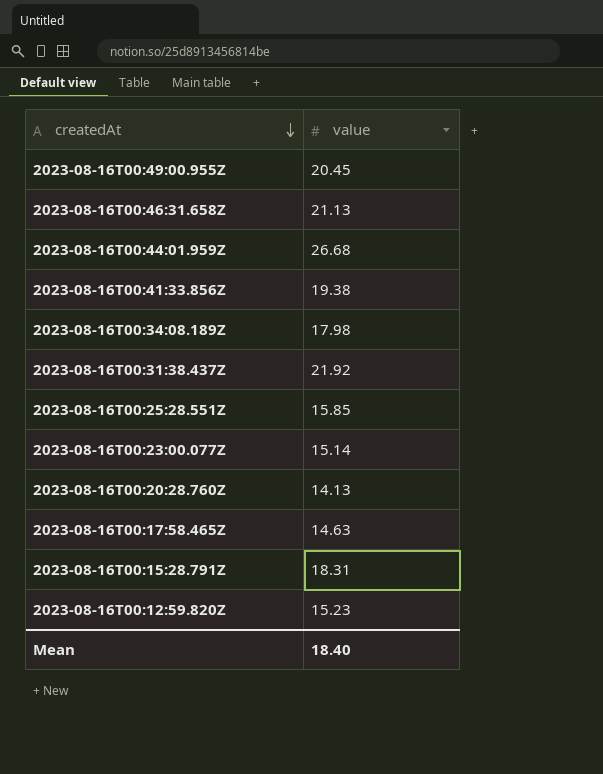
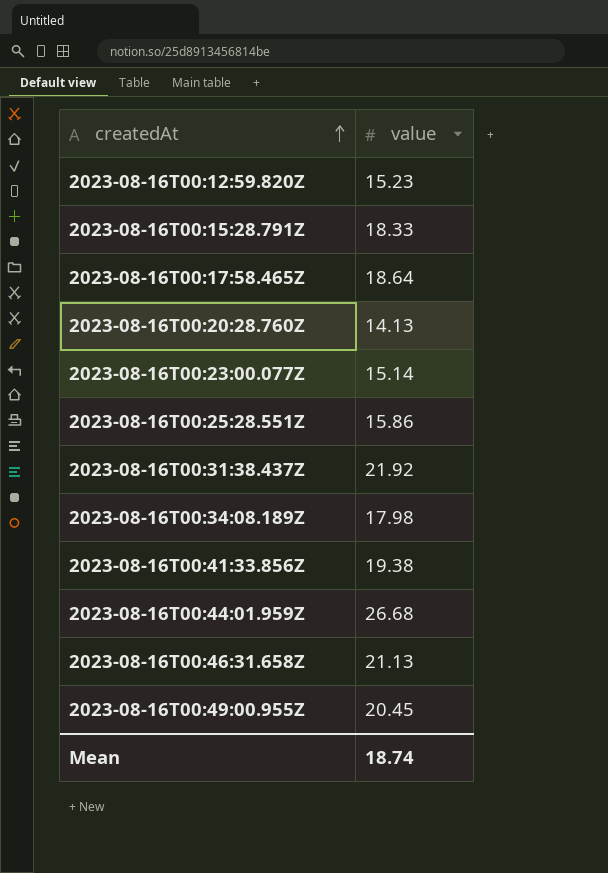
row order: createdAt descending -> createdAt ascending
2023-08-16T00:15:28.791Z | value: 18.31 -> 18.33
2023-08-16T00:17:58.465Z | value: 14.63 -> 18.64
2023-08-16T00:25:28.551Z | value: 15.85 -> 15.86
Mean | value: 18.40 -> 18.74

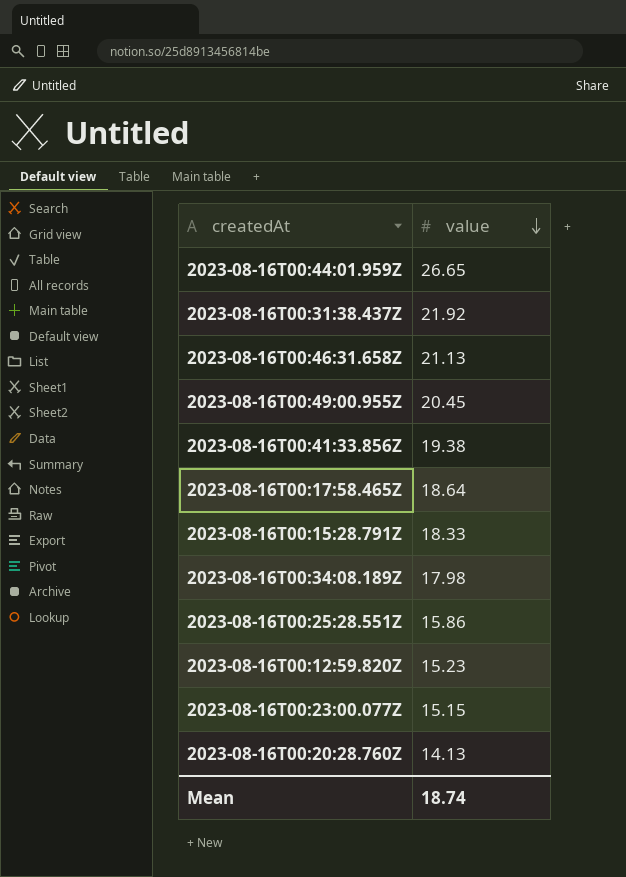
row order: createdAt ascending -> value descending
2023-08-16T00:44:01.959Z | value: 26.68 -> 26.65
2023-08-16T00:23:00.077Z | value: 15.14 -> 15.15

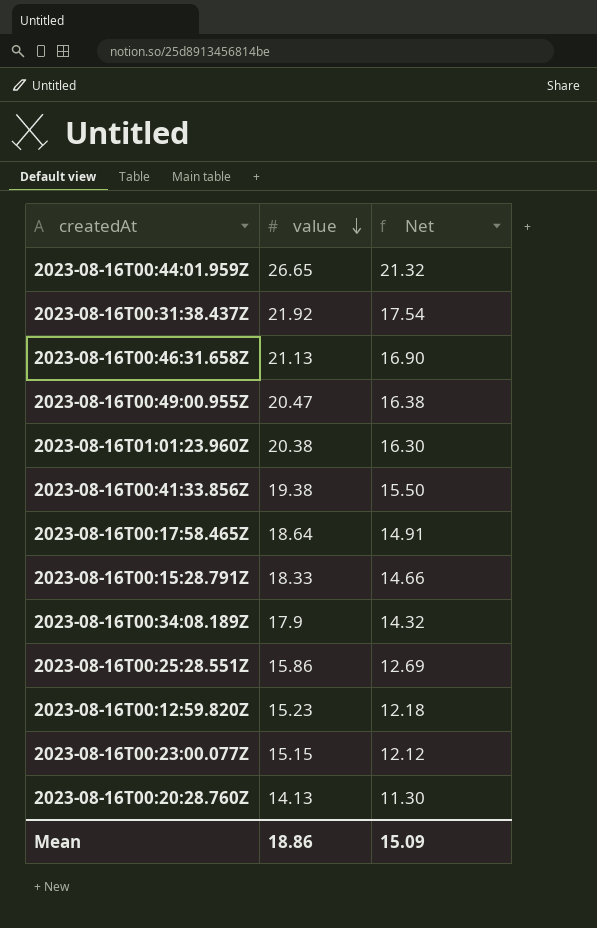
column Net | formula: none -> [value] * 0.8
2023-08-16T00:49:00.955Z | value: 20.45 -> 20.47
row 2023-08-16T01:01:23.960Z: none -> 20.38 | 16.30
2023-08-16T00:34:08.189Z | value: 17.98 -> 17.9
Mean | value: 18.74 -> 18.86

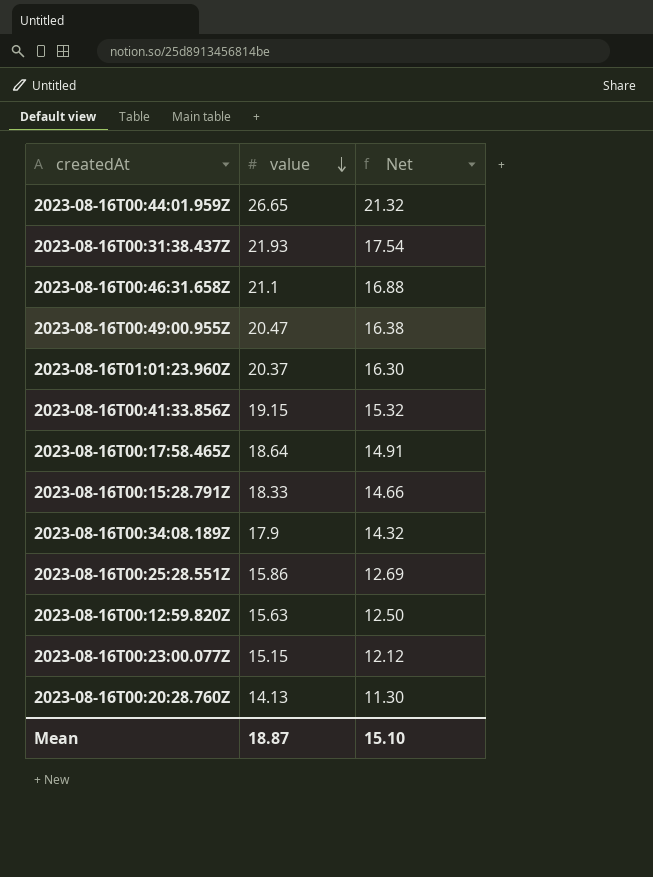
2023-08-16T00:31:38.437Z | value: 21.92 -> 21.93
2023-08-16T00:46:31.658Z | value: 21.13 -> 21.1
2023-08-16T00:46:31.658Z | Net: 16.90 -> 16.88
2023-08-16T01:01:23.960Z | value: 20.38 -> 20.37
2023-08-16T00:41:33.856Z | value: 19.38 -> 19.15
2023-08-16T00:41:33.856Z | Net: 15.50 -> 15.32
2023-08-16T00:12:59.820Z | value: 15.23 -> 15.63
2023-08-16T00:12:59.820Z | Net: 12.18 -> 12.50
Mean | value: 18.86 -> 18.87
Mean | Net: 15.09 -> 15.10

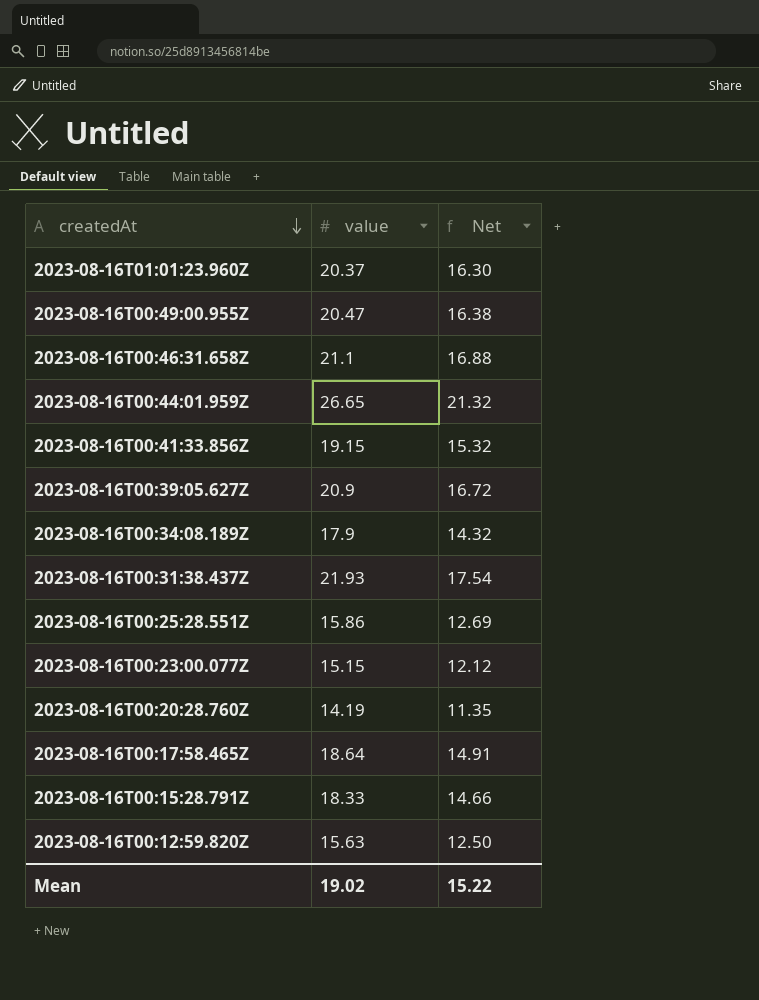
row order: value descending -> createdAt descending
row 2023-08-16T00:39:05.627Z: none -> 20.9 | 16.72
2023-08-16T00:20:28.760Z | value: 14.13 -> 14.19
2023-08-16T00:20:28.760Z | Net: 11.30 -> 11.35
Mean | value: 18.87 -> 19.02
Mean | Net: 15.10 -> 15.22

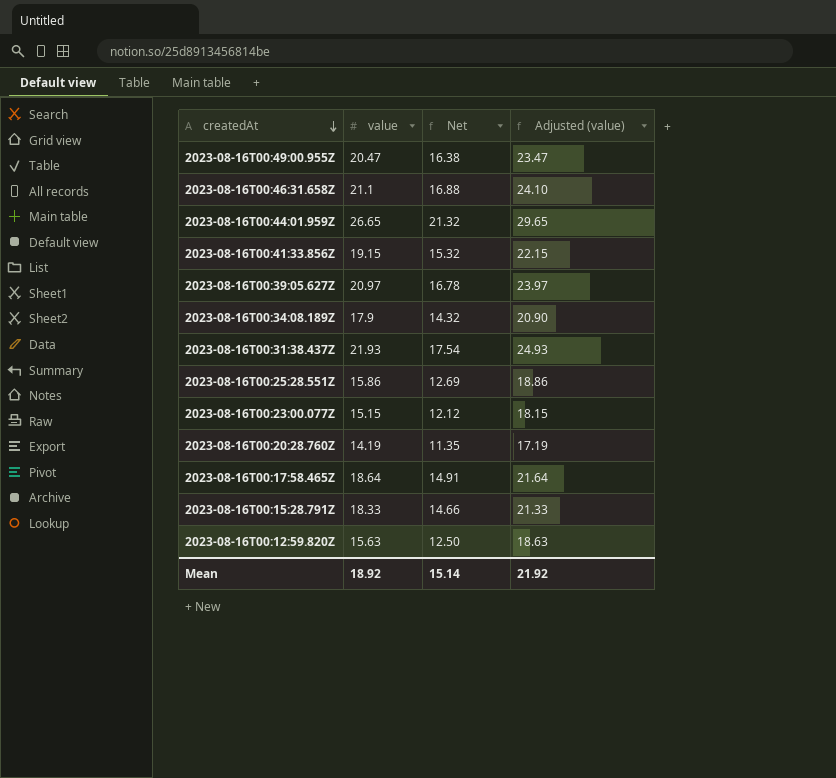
column Adjusted (value) | formula: none -> [value] + 3
row 2023-08-16T01:01:23.960Z: 20.37 | 16.30 -> none
2023-08-16T00:39:05.627Z | value: 20.9 -> 20.97
2023-08-16T00:39:05.627Z | Net: 16.72 -> 16.78
Mean | value: 19.02 -> 18.92
Mean | Net: 15.22 -> 15.14

